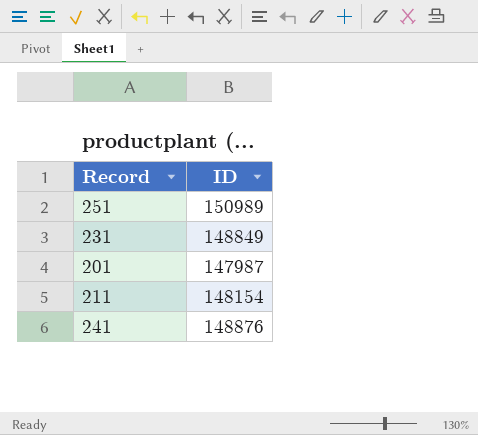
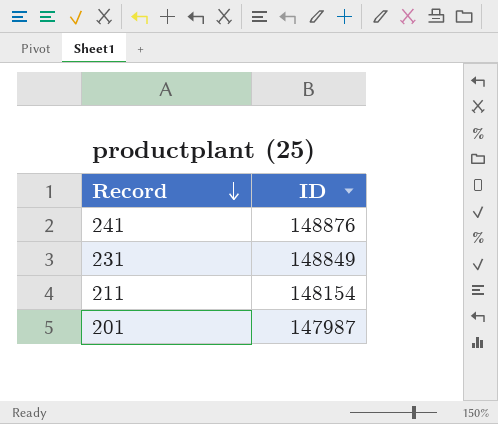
row order: none -> Record descending
row 251: 150989 -> none

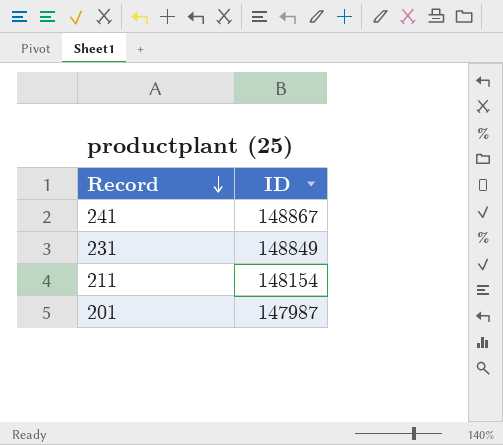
241 | ID: 148876 -> 148867

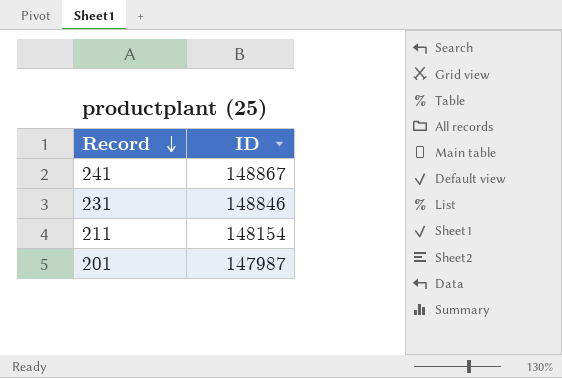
231 | ID: 148849 -> 148846

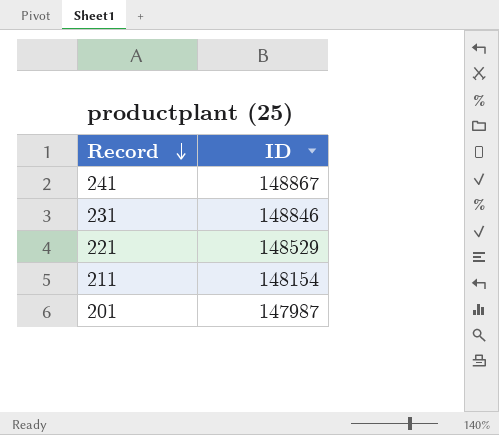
row 221: none -> 148529

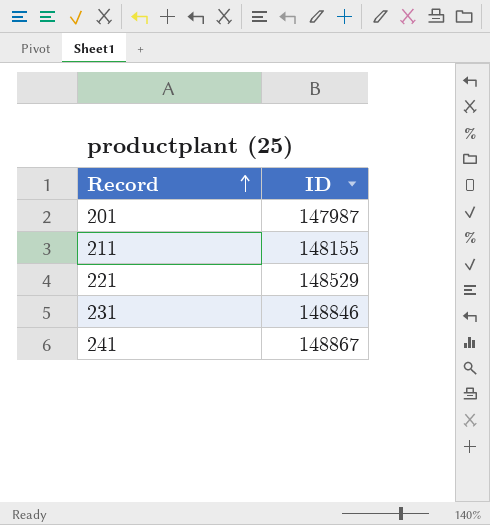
row order: Record descending -> Record ascending
211 | ID: 148154 -> 148155

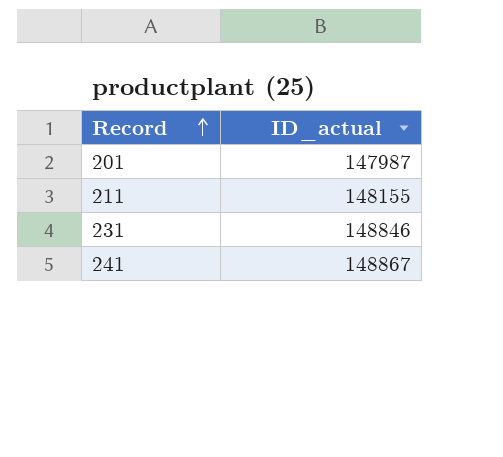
column name: ID -> ID_actual
row 221: 148529 -> none

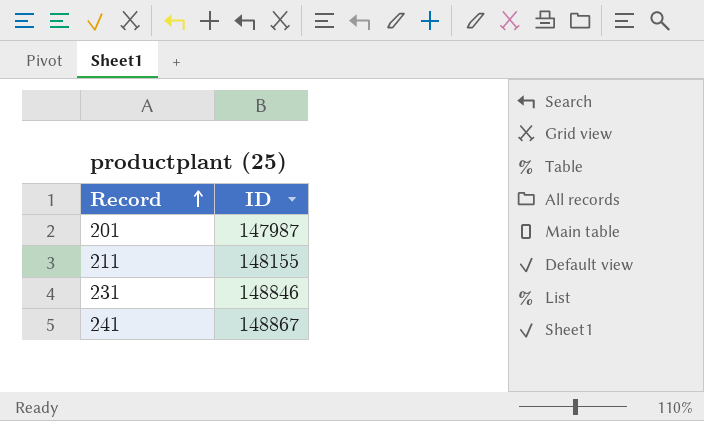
column name: ID_actual -> ID

